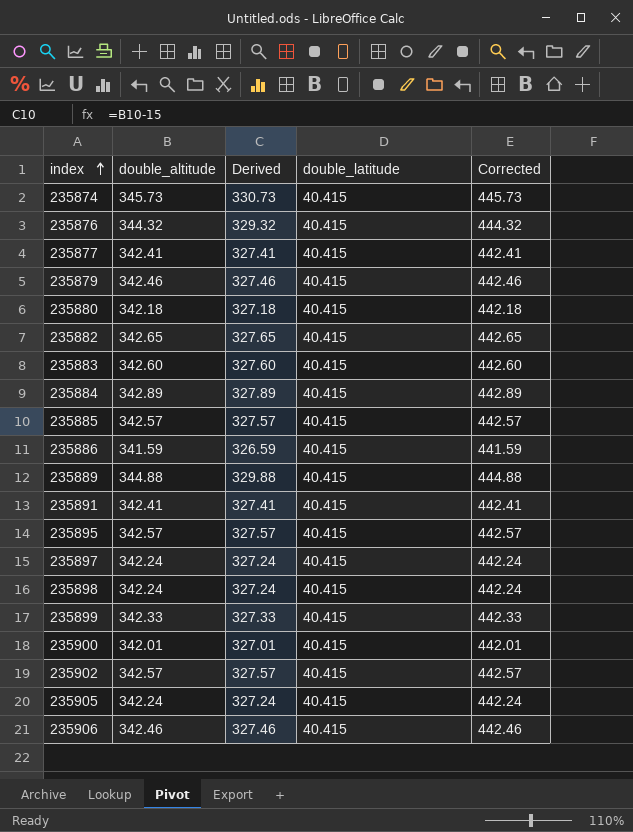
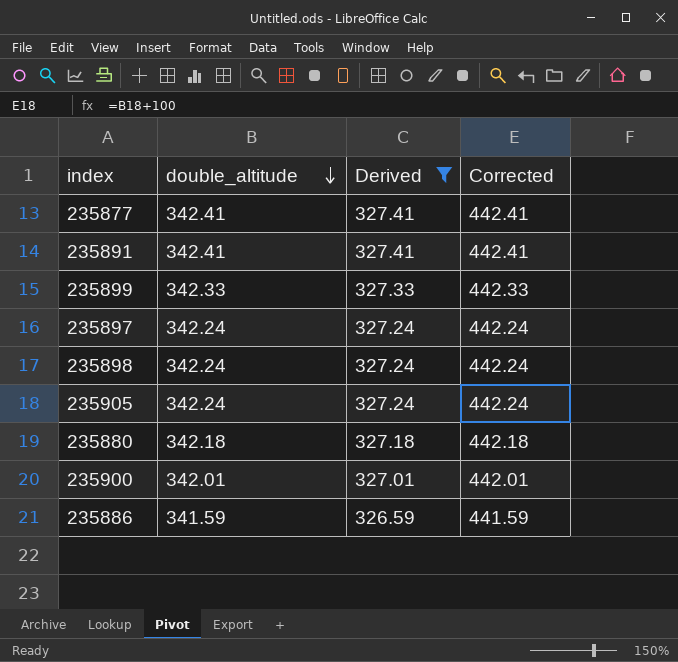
filter: none -> Derived <= 327.41
row order: index ascending -> double_altitude descending
column double_latitude | position: 4 -> none

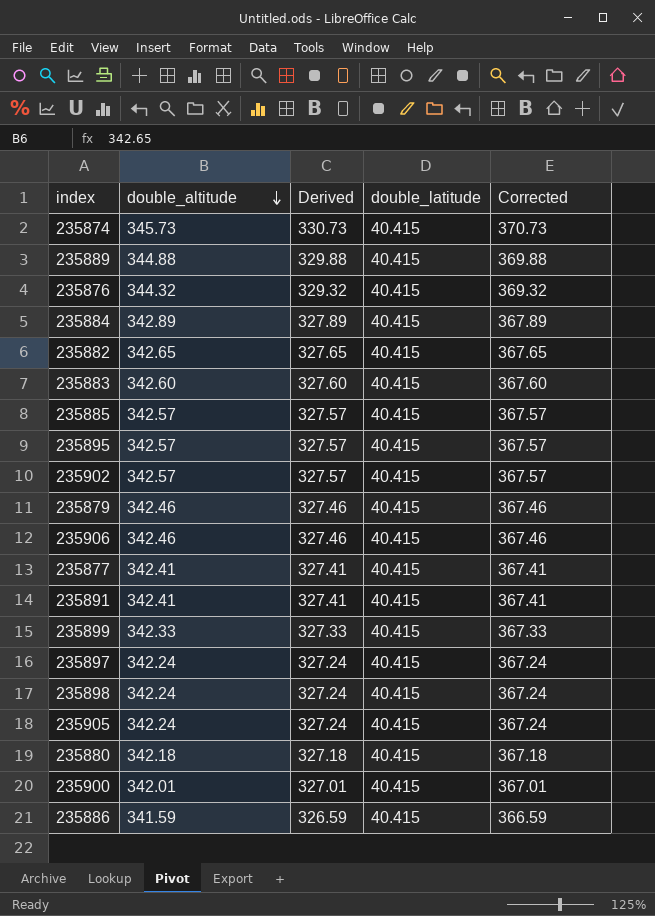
filter: Derived <= 327.41 -> none
column double_latitude | position: none -> 4
column Corrected | formula: [double_altitude] + 100 -> [double_altitude] + 25

